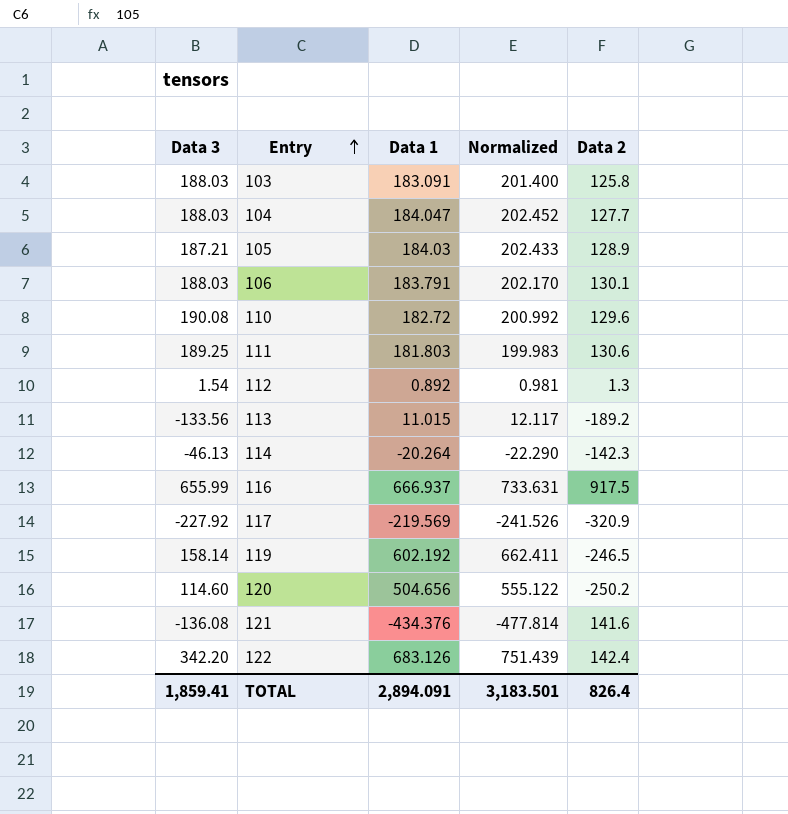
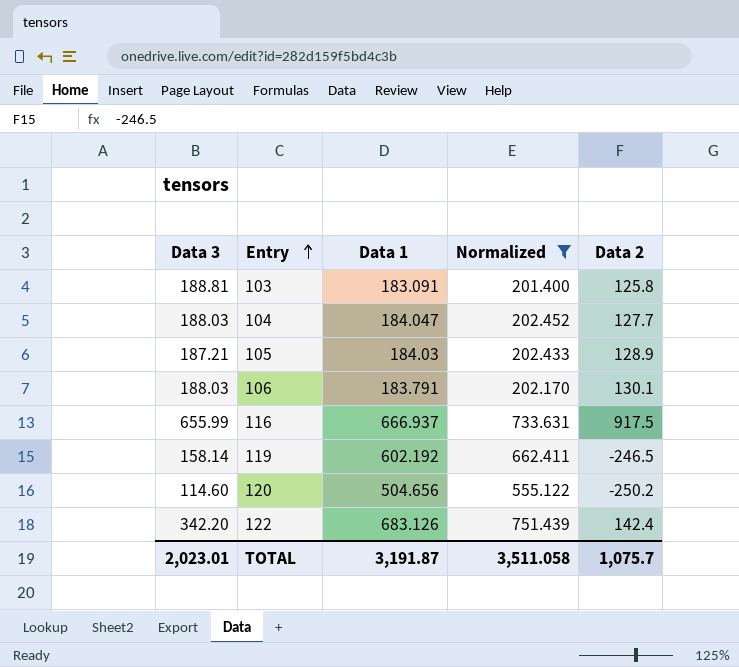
filter: none -> Normalized >= 201.400
103 | Data 3: 188.03 -> 188.81
TOTAL | Data 3: 1,859.41 -> 2,023.01
TOTAL | Data 1: 2,894.091 -> 3,191.87
TOTAL | Normalized: 3,183.501 -> 3,511.058
TOTAL | Data 2: 826.4 -> 1,075.7

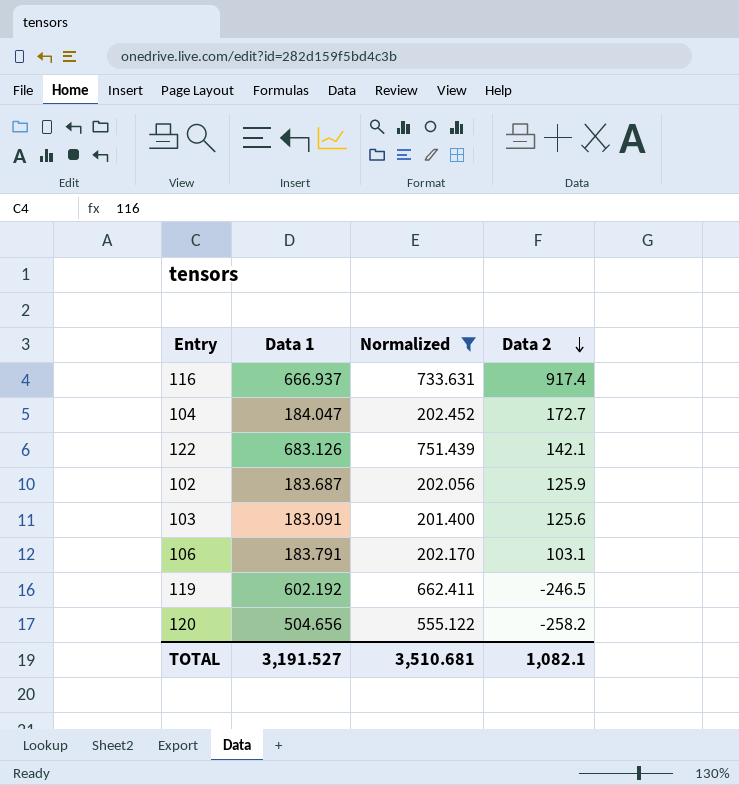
row order: Entry ascending -> Data 2 descending
column Data 3 | position: 1 -> none
row 105: 187.21 | 184.03 | 202.433 | 128.9 -> none
116 | Data 2: 917.5 -> 917.4
104 | Data 2: 127.7 -> 172.7
122 | Data 2: 142.4 -> 142.1
row 102: none -> 183.687 | 202.056 | 125.9
103 | Data 2: 125.8 -> 125.6
106 | Data 2: 130.1 -> 103.1
120 | Data 2: -250.2 -> -258.2
TOTAL | Data 1: 3,191.87 -> 3,191.527
TOTAL | Normalized: 3,511.058 -> 3,510.681
TOTAL | Data 2: 1,075.7 -> 1,082.1

